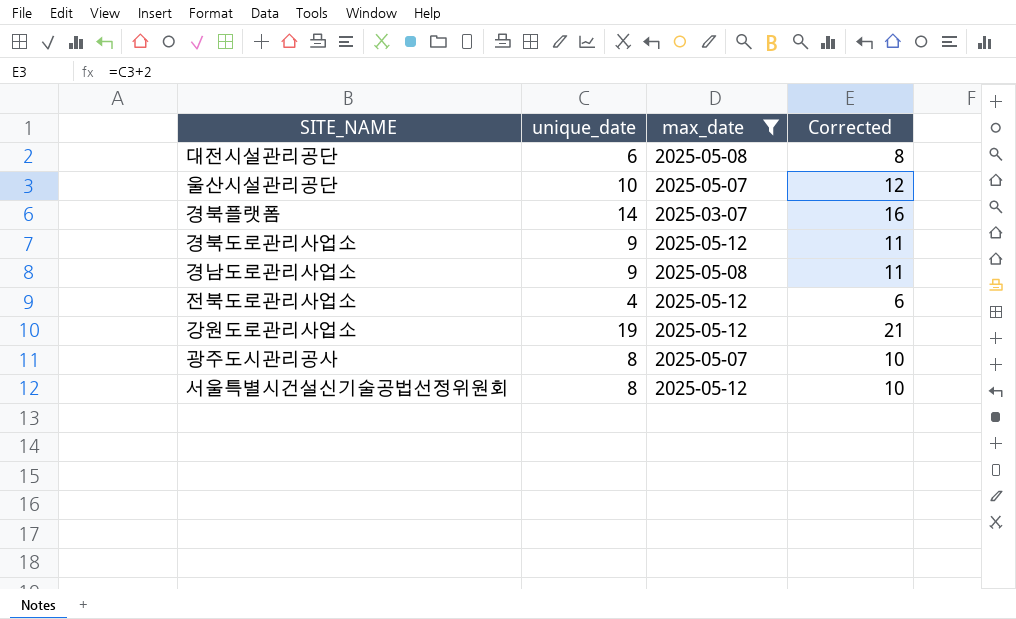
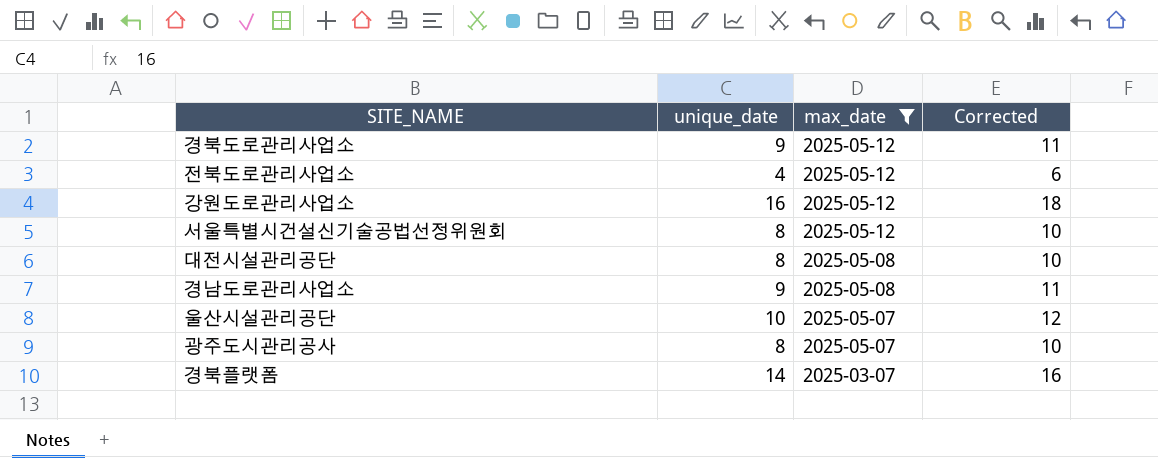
row order: none -> max_date descending
강원도로관리사업소 | unique_date: 19 -> 16
강원도로관리사업소 | Corrected: 21 -> 18
대전시설관리공단 | unique_date: 6 -> 8
대전시설관리공단 | Corrected: 8 -> 10

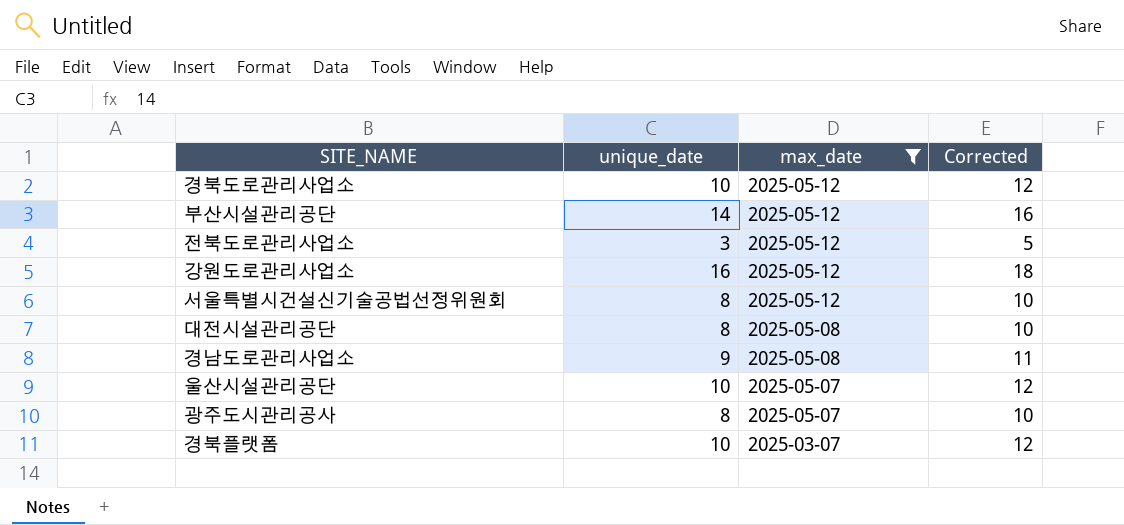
경북도로관리사업소 | unique_date: 9 -> 10
경북도로관리사업소 | Corrected: 11 -> 12
row 부산시설관리공단: none -> 14 | 2025-05-12 | 16
전북도로관리사업소 | unique_date: 4 -> 3
전북도로관리사업소 | Corrected: 6 -> 5
경북플랫폼 | unique_date: 14 -> 10
경북플랫폼 | Corrected: 16 -> 12

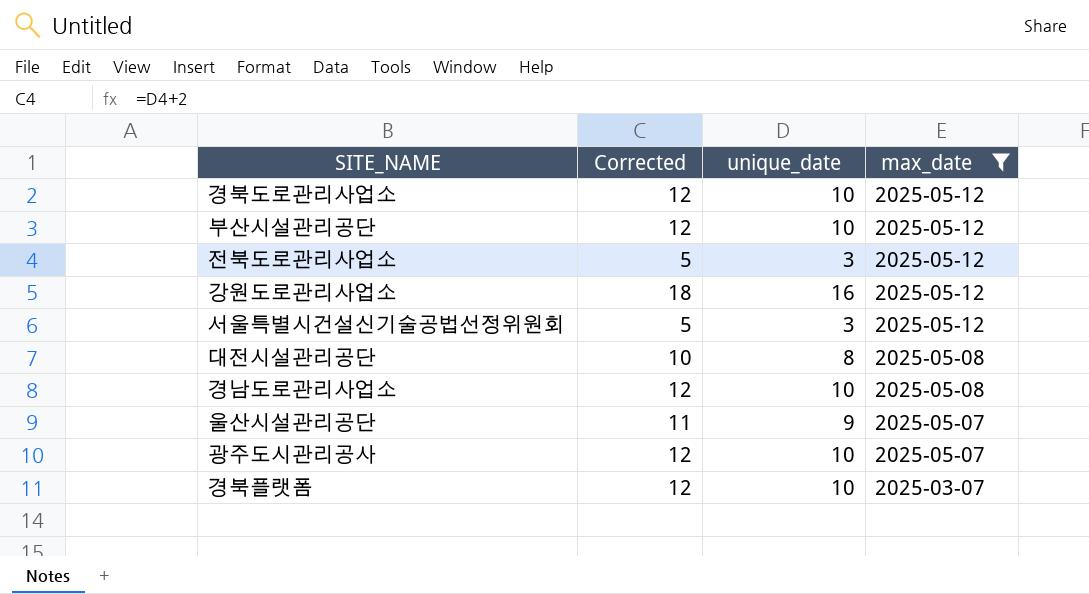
column Corrected | position: 4 -> 2
부산시설관리공단 | Corrected: 16 -> 12
부산시설관리공단 | unique_date: 14 -> 10
서울특별시건설신기술공법선정위원회 | Corrected: 10 -> 5
서울특별시건설신기술공법선정위원회 | unique_date: 8 -> 3
경남도로관리사업소 | Corrected: 11 -> 12
경남도로관리사업소 | unique_date: 9 -> 10
울산시설관리공단 | Corrected: 12 -> 11
울산시설관리공단 | unique_date: 10 -> 9
광주도시관리공사 | Corrected: 10 -> 12
광주도시관리공사 | unique_date: 8 -> 10

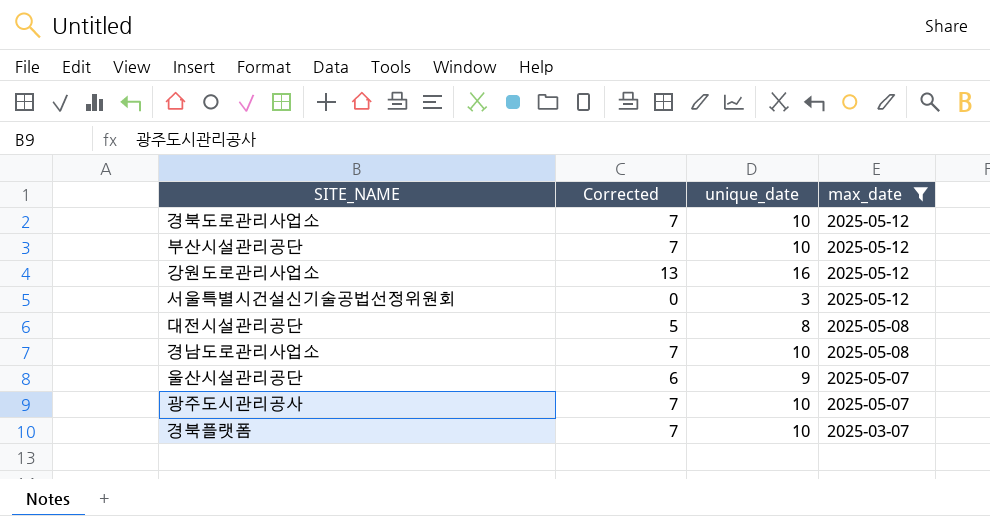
column Corrected | formula: [unique_date] + 2 -> [unique_date] - 3
row 전북도로관리사업소: 5 | 3 | 2025-05-12 -> none

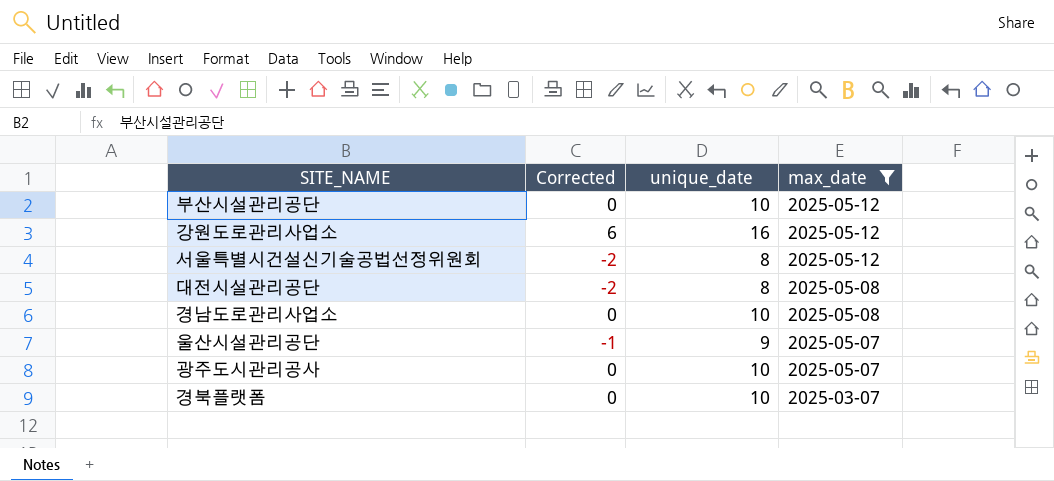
column Corrected | formula: [unique_date] - 3 -> [unique_date] - 10
row 경북도로관리사업소: 7 | 10 | 2025-05-12 -> none
서울특별시건설신기술공법선정위원회 | unique_date: 3 -> 8

